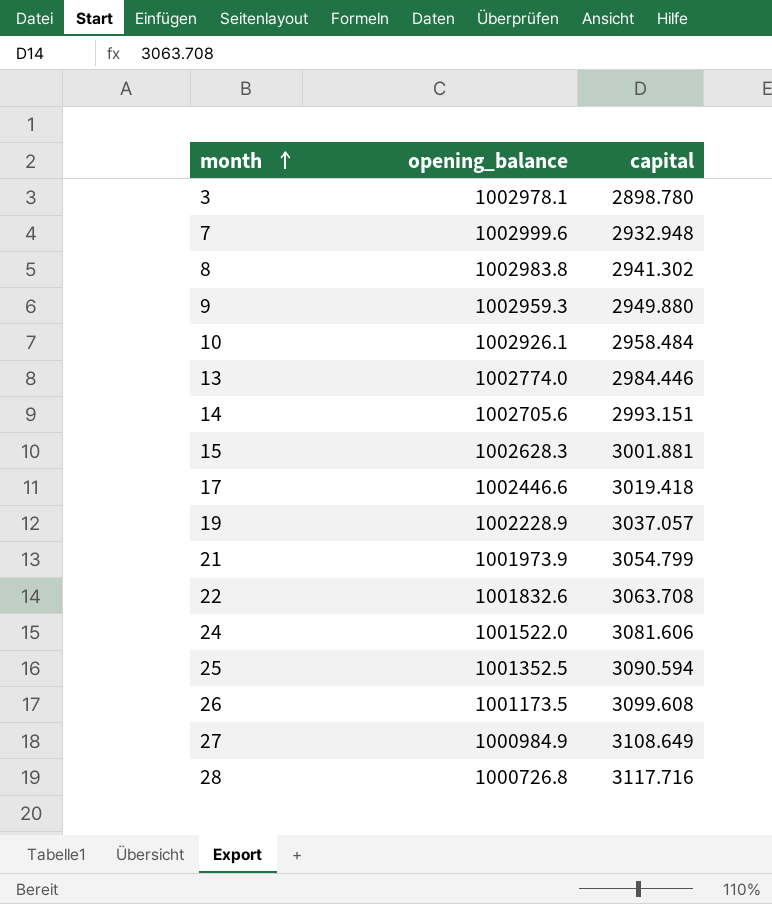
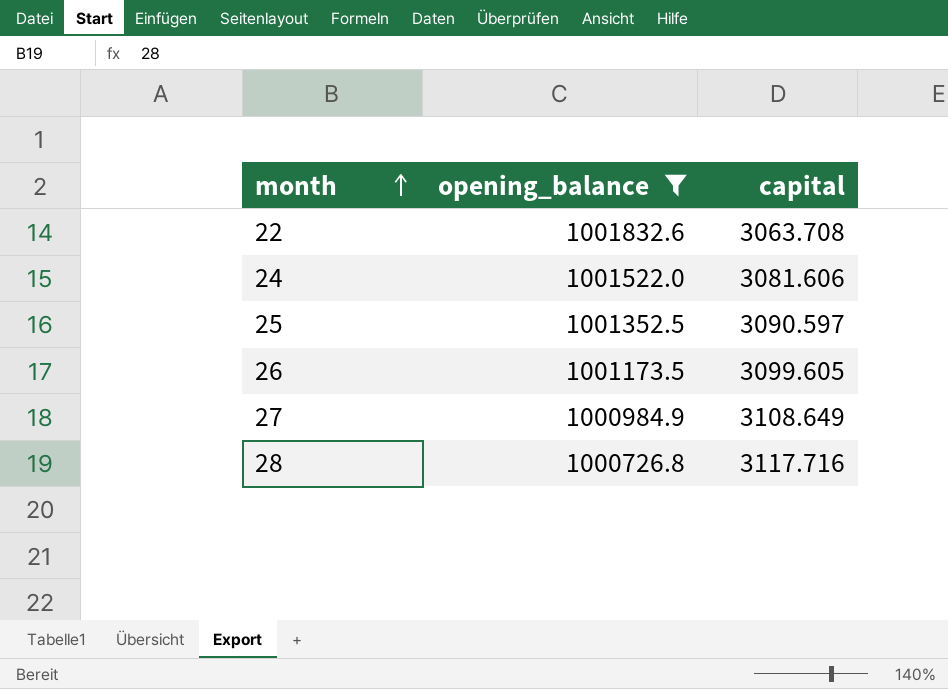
filter: none -> opening_balance <= 1001832.6
25 | capital: 3090.594 -> 3090.597
26 | capital: 3099.608 -> 3099.605

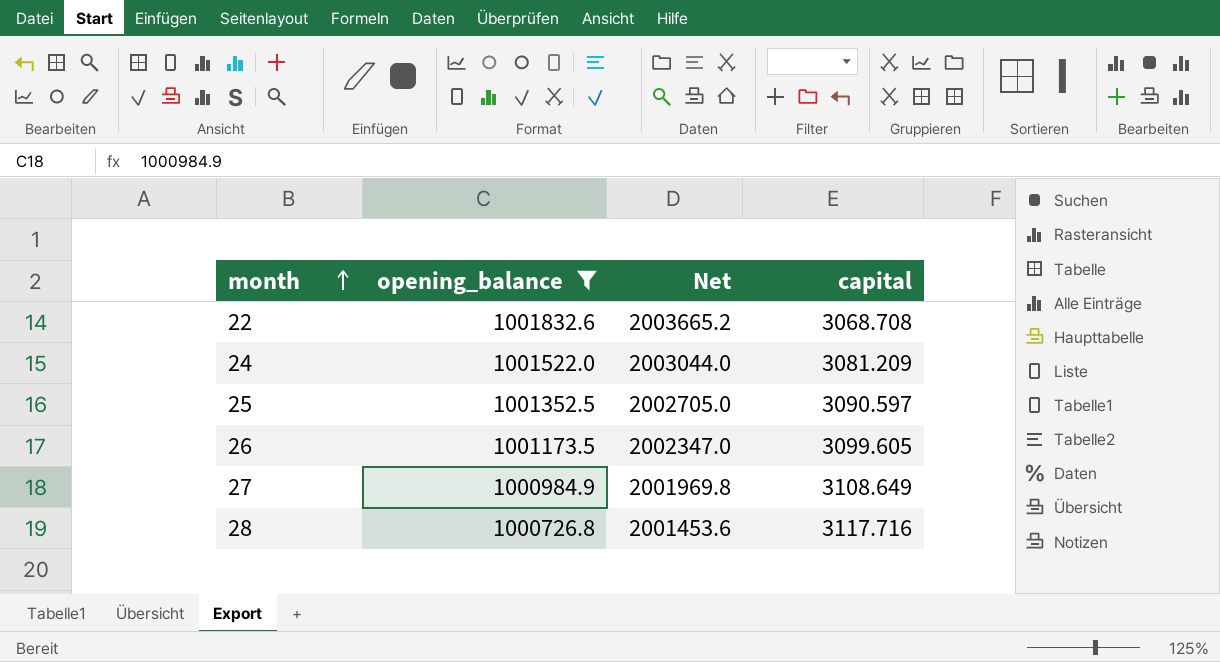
column Net | formula: none -> [opening_balance] * 2
22 | capital: 3063.708 -> 3068.708
24 | capital: 3081.606 -> 3081.209

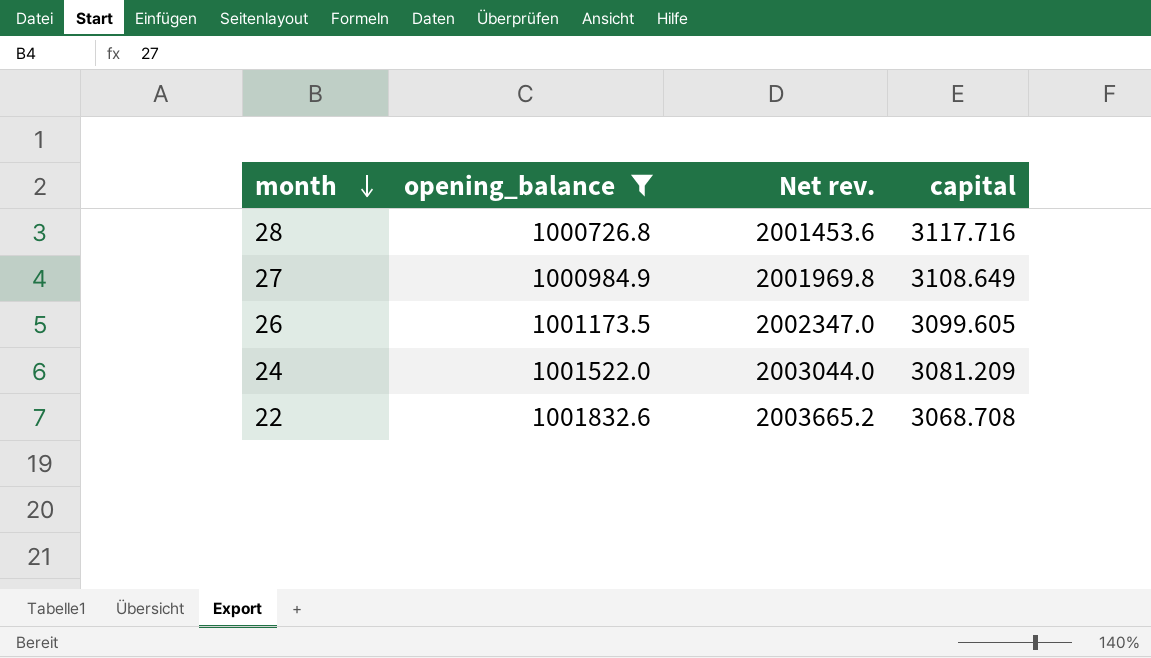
row order: month ascending -> month descending
column name: Net -> Net rev.
row 25: 1001352.5 | 2002705.0 | 3090.597 -> none

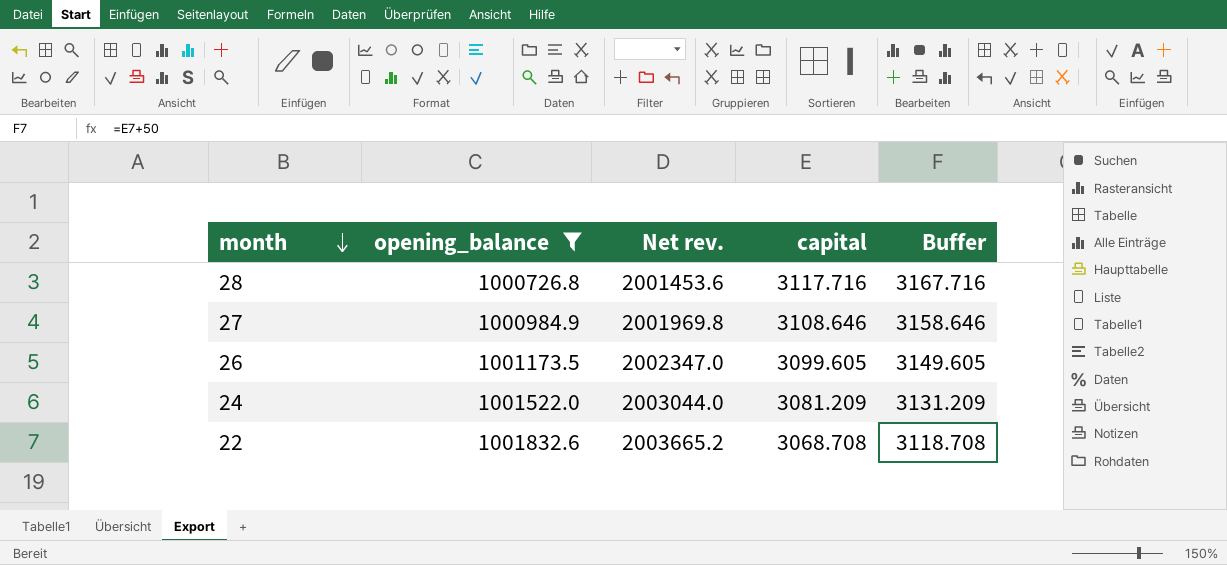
column Buffer | formula: none -> [capital] + 50
27 | capital: 3108.649 -> 3108.646

